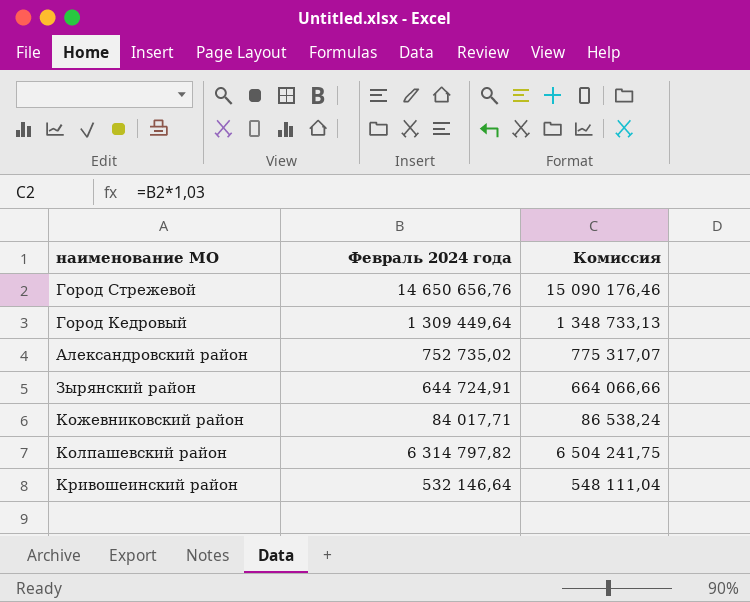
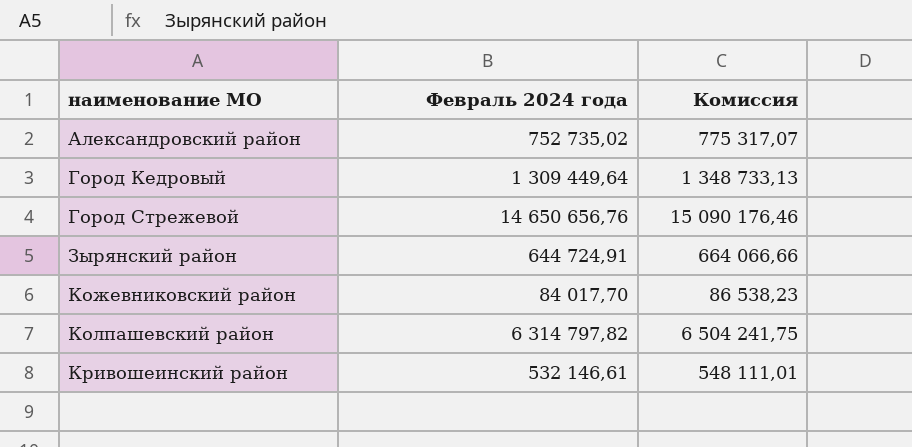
row order: none -> наименование МО ascending
Кожевниковский район | Февраль 2024 года: 84 017,71 -> 84 017,70
Кожевниковский район | Комиссия: 86 538,24 -> 86 538,23
Кривошеинский район | Февраль 2024 года: 532 146,64 -> 532 146,61
Кривошеинский район | Комиссия: 548 111,04 -> 548 111,01

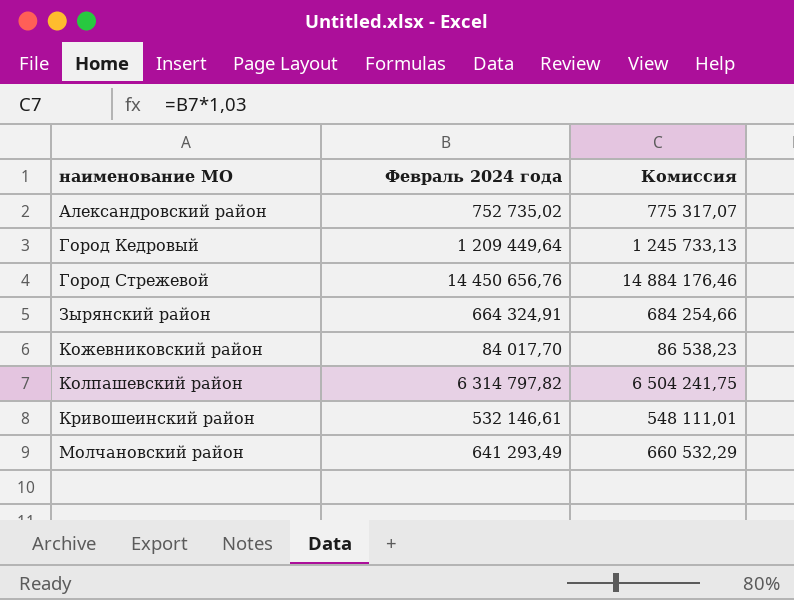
Город Кедровый | Февраль 2024 года: 1 309 449,64 -> 1 209 449,64
Город Кедровый | Комиссия: 1 348 733,13 -> 1 245 733,13
Город Стрежевой | Февраль 2024 года: 14 650 656,76 -> 14 450 656,76
Город Стрежевой | Комиссия: 15 090 176,46 -> 14 884 176,46
Зырянский район | Февраль 2024 года: 644 724,91 -> 664 324,91
Зырянский район | Комиссия: 664 066,66 -> 684 254,66
row Молчановский район: none -> 641 293,49 | 660 532,29

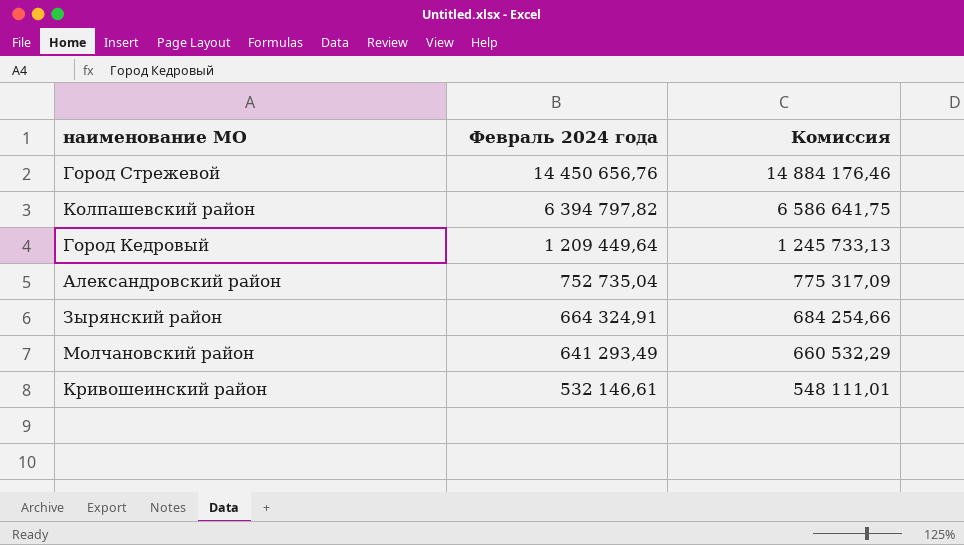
row order: наименование МО ascending -> Февраль 2024 года descending
row Кожевниковский район: 84 017,70 | 86 538,23 -> none
Колпашевский район | Февраль 2024 года: 6 314 797,82 -> 6 394 797,82
Колпашевский район | Комиссия: 6 504 241,75 -> 6 586 641,75
Александровский район | Февраль 2024 года: 752 735,02 -> 752 735,04
Александровский район | Комиссия: 775 317,07 -> 775 317,09

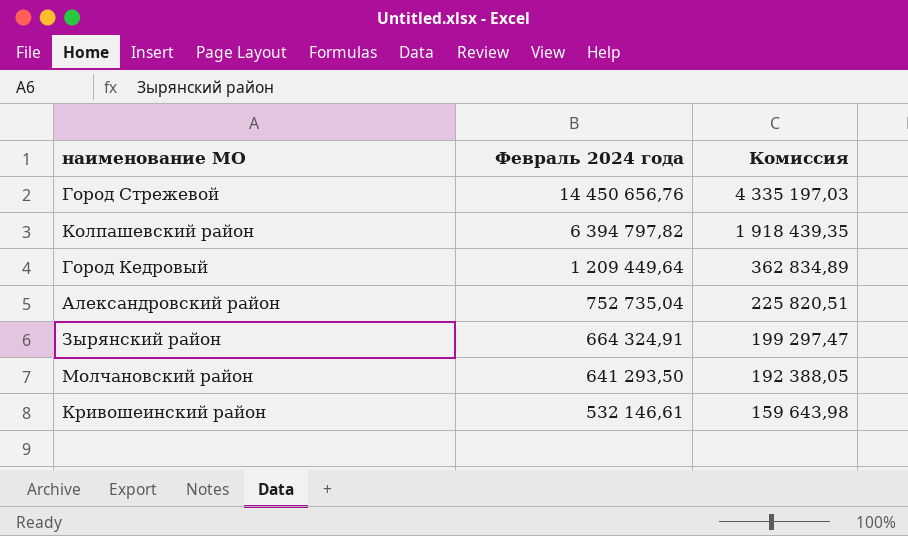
column Комиссия | formula: [Февраль 2024 года] * 1,03 -> [Февраль 2024 года] * 0,3
Молчановский район | Февраль 2024 года: 641 293,49 -> 641 293,50

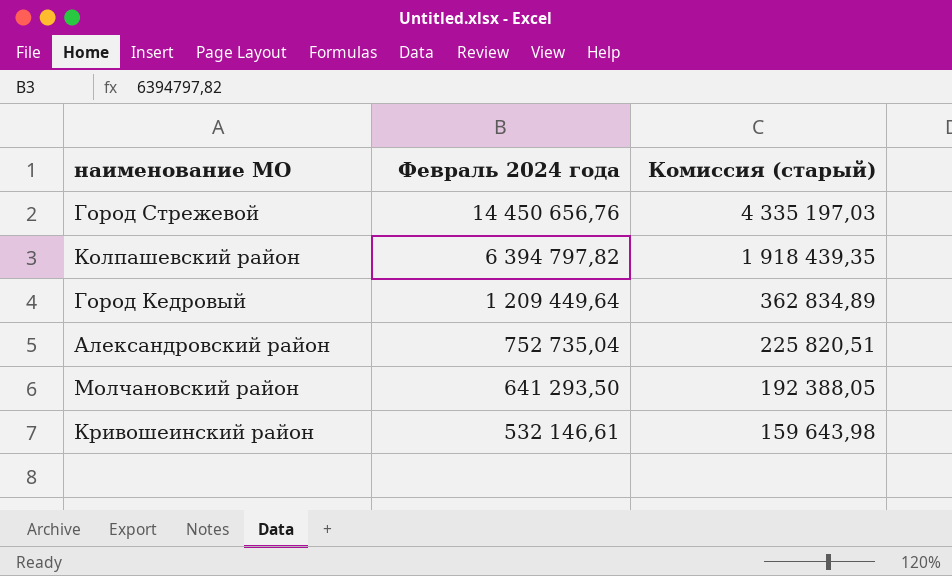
column name: Комиссия -> Комиссия (старый)
row Зырянский район: 664 324,91 | 199 297,47 -> none

